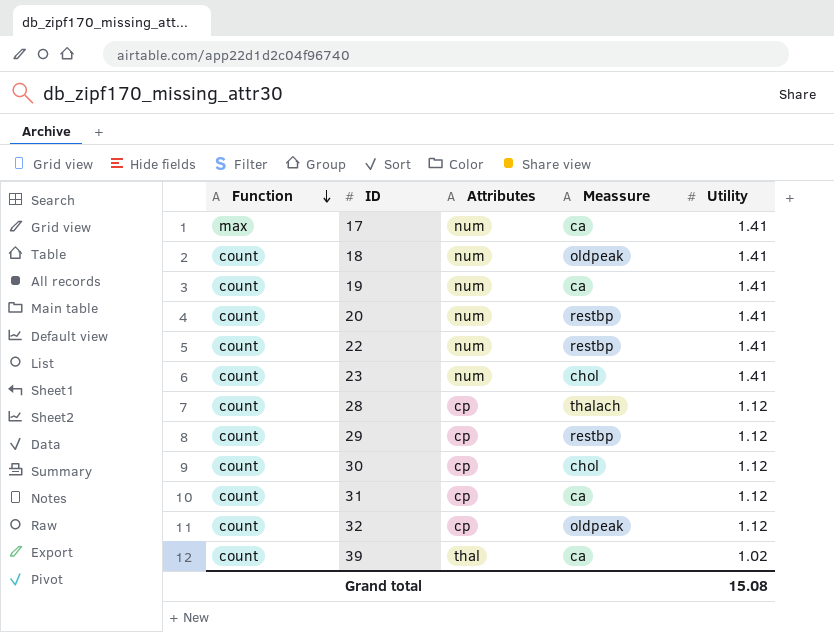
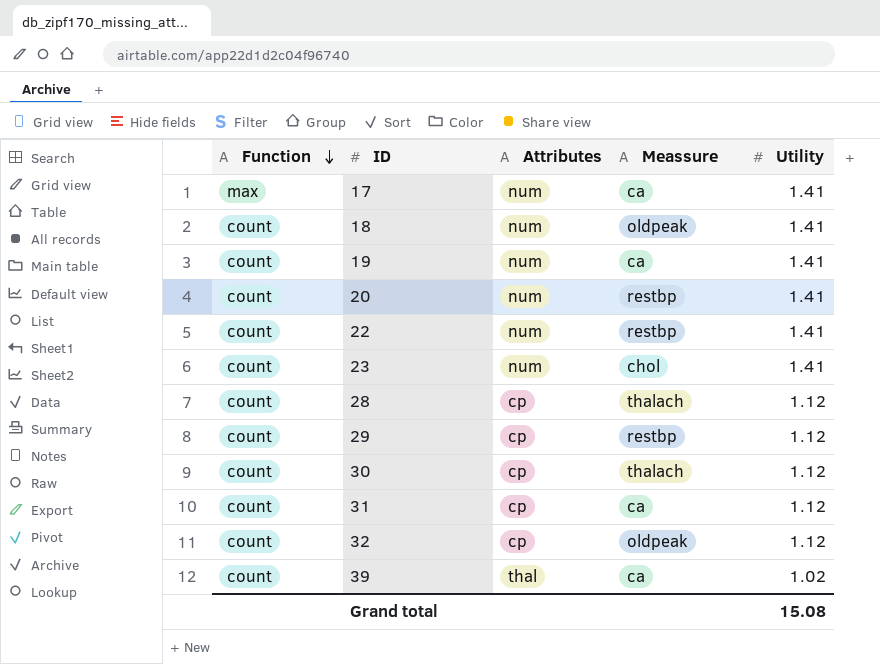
30 | Meassure: chol -> thalach

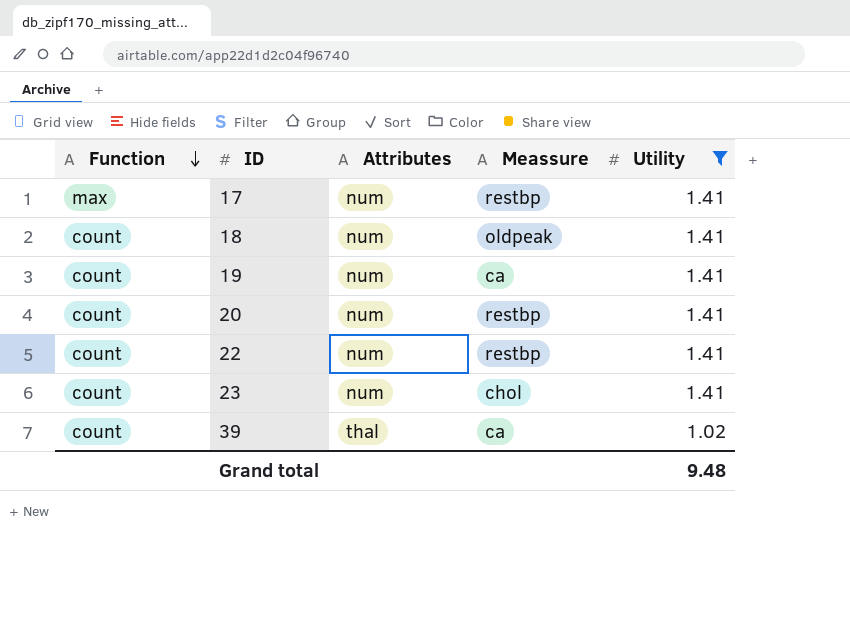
filter: none -> Utility != 1.12
17 | Meassure: ca -> restbp
Grand total | Utility: 15.08 -> 9.48

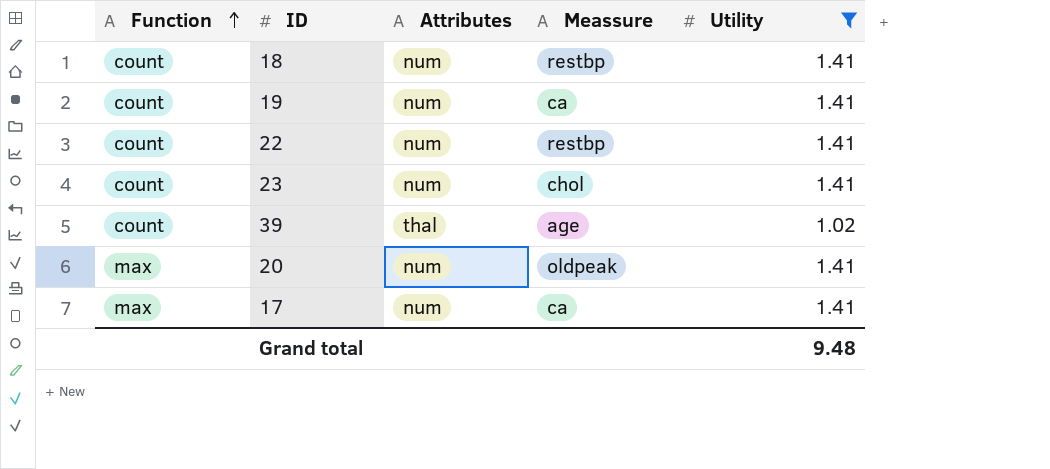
row order: Function descending -> Function ascending
18 | Meassure: oldpeak -> restbp
39 | Meassure: ca -> age
20 | Function: count -> max
20 | Meassure: restbp -> oldpeak
17 | Meassure: restbp -> ca

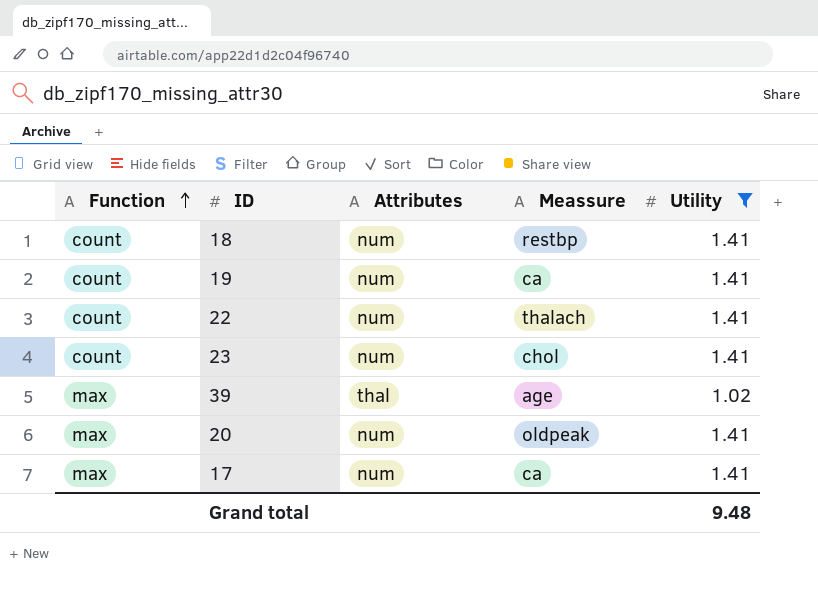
22 | Meassure: restbp -> thalach
39 | Function: count -> max

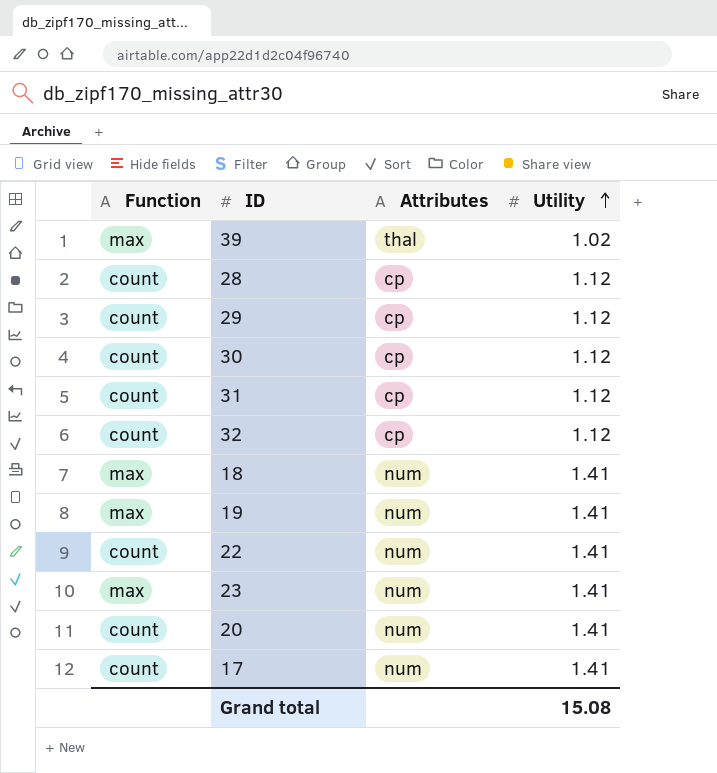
filter: Utility != 1.12 -> none
row order: Function ascending -> Utility ascending
column Meassure | position: 4 -> none
18 | Function: count -> max
19 | Function: count -> max
23 | Function: count -> max
20 | Function: max -> count
17 | Function: max -> count
Grand total | Utility: 9.48 -> 15.08

